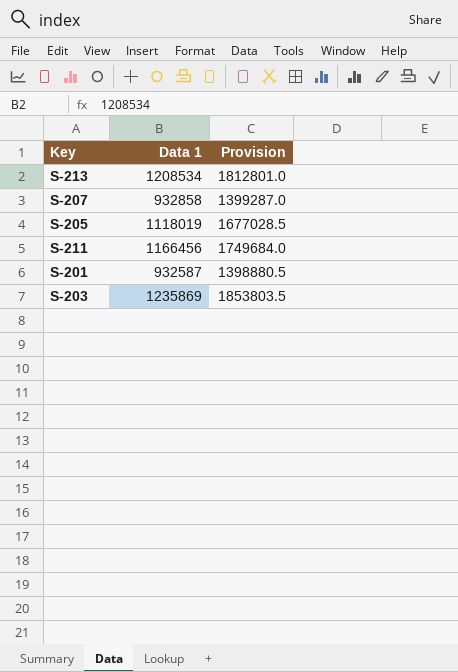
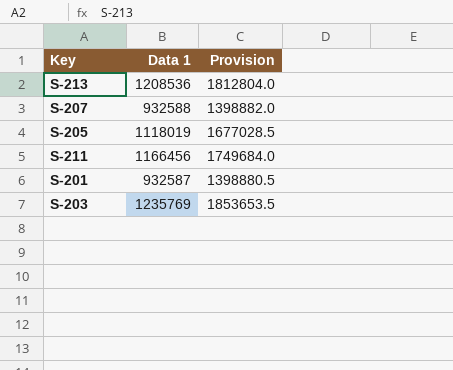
S-213 | Data 1: 1208534 -> 1208536
S-213 | Provision: 1812801.0 -> 1812804.0
S-207 | Data 1: 932858 -> 932588
S-207 | Provision: 1399287.0 -> 1398882.0
S-203 | Data 1: 1235869 -> 1235769
S-203 | Provision: 1853803.5 -> 1853653.5

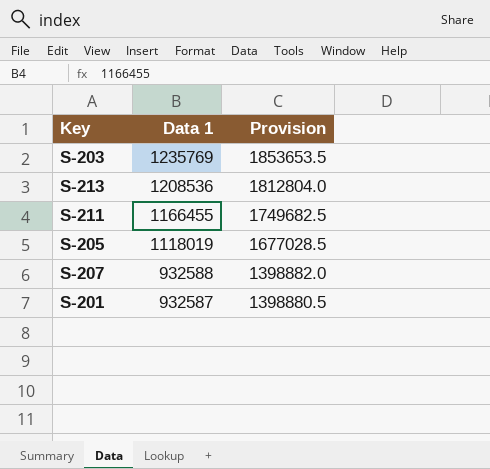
row order: none -> Data 1 descending
S-211 | Data 1: 1166456 -> 1166455
S-211 | Provision: 1749684.0 -> 1749682.5

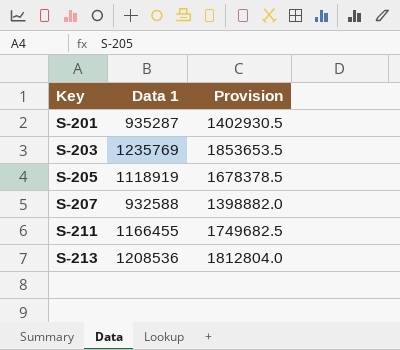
row order: Data 1 descending -> Key ascending
S-201 | Data 1: 932587 -> 935287
S-201 | Provision: 1398880.5 -> 1402930.5
S-205 | Data 1: 1118019 -> 1118919
S-205 | Provision: 1677028.5 -> 1678378.5

